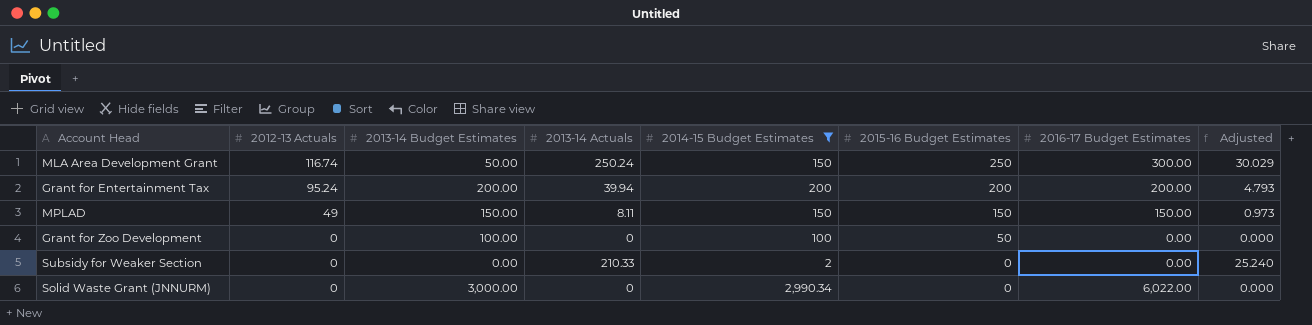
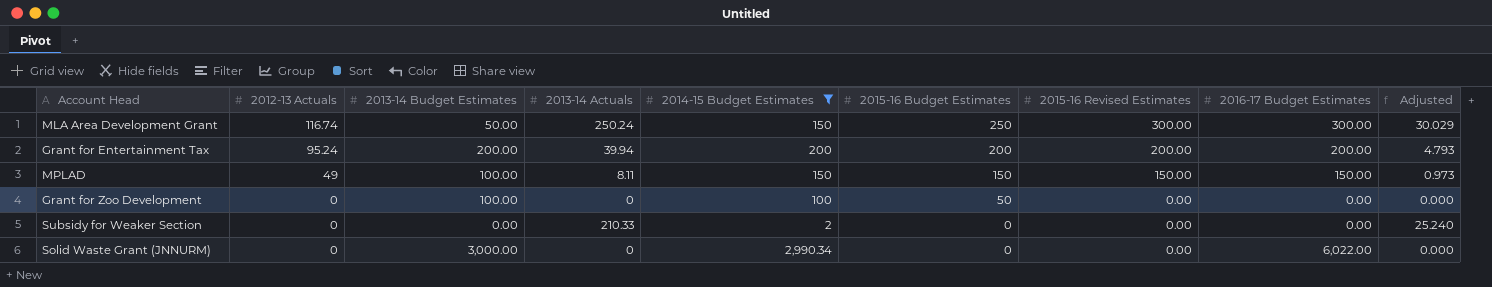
column 2015-16 Revised Estimates | position: none -> 7
MPLAD | 2013-14 Budget Estimates: 150.00 -> 100.00

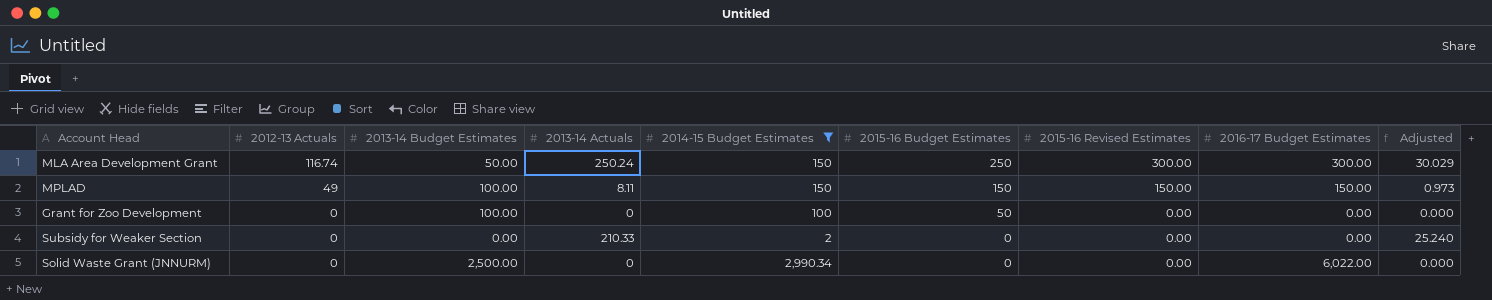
row Grant for Entertainment Tax: 95.24 | 200.00 | 39.94 | 200 | 200 | 200.00 | 200.00 | 4.793 -> none
Solid Waste Grant (JNNURM) | 2013-14 Budget Estimates: 3,000.00 -> 2,500.00

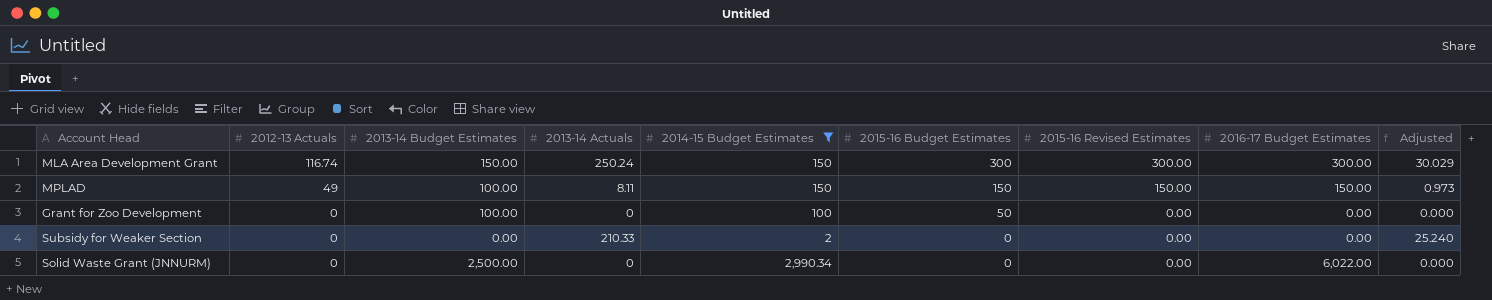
MLA Area Development Grant | 2013-14 Budget Estimates: 50.00 -> 150.00
MLA Area Development Grant | 2015-16 Budget Estimates: 250 -> 300

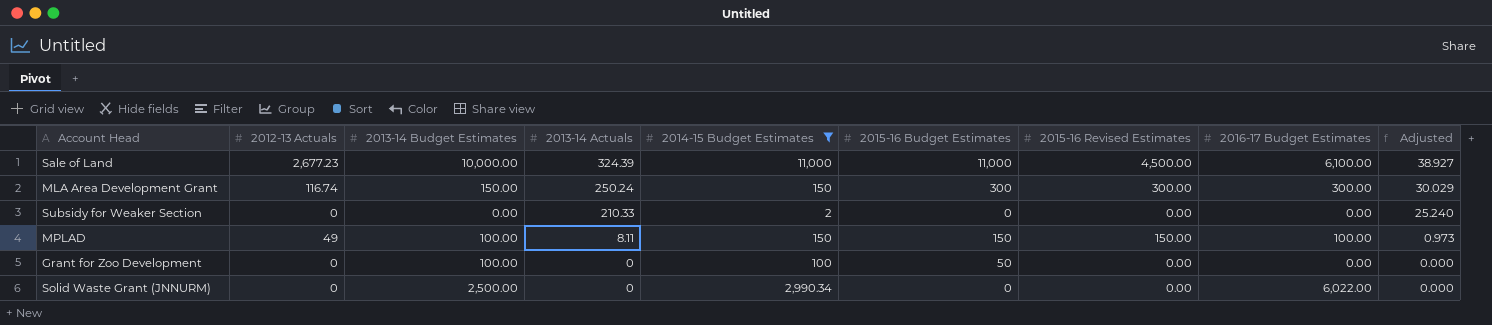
row order: 2012-13 Actuals descending -> 2013-14 Actuals descending
row Sale of Land: none -> 2,677.23 | 10,000.00 | 324.39 | 11,000 | 11,000 | 4,500.00 | 6,100.00 | 38.927
MPLAD | 2016-17 Budget Estimates: 150.00 -> 100.00

